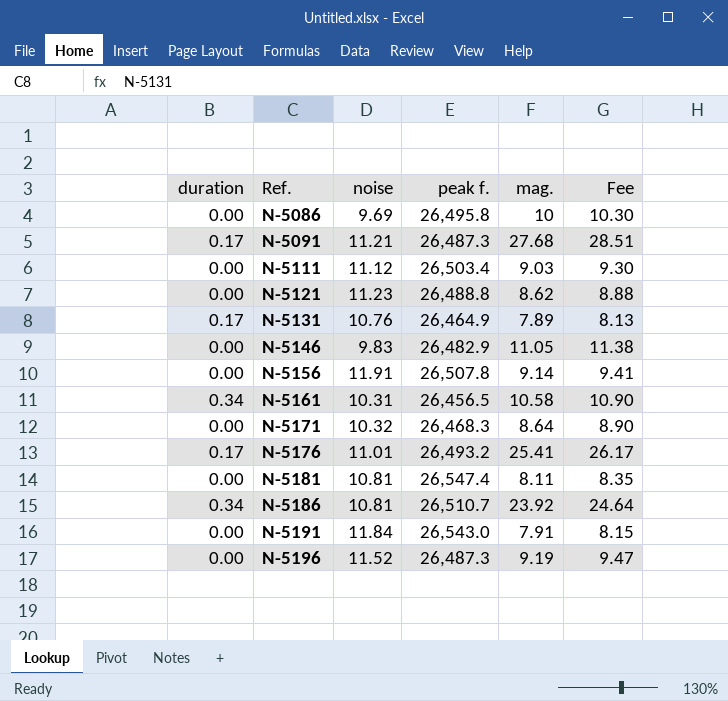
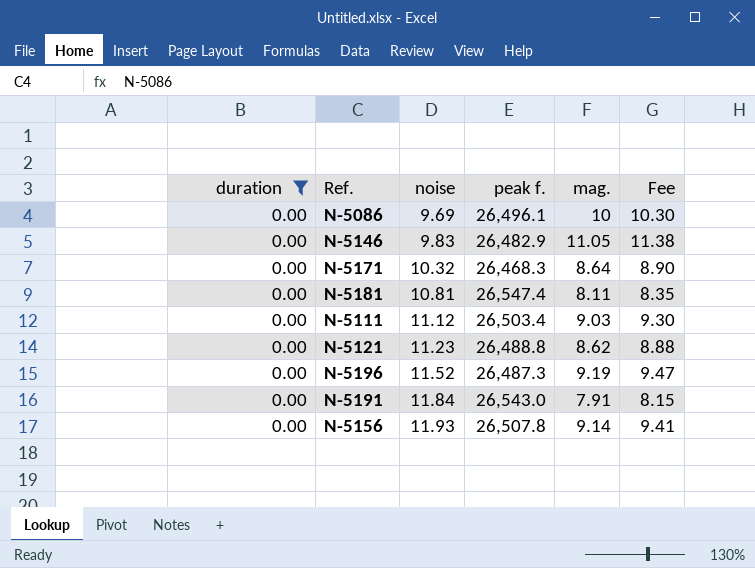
filter: none -> duration = 0.00
row order: Ref. ascending -> noise ascending
N-5086 | peak f.: 26,495.8 -> 26,496.1
N-5156 | noise: 11.91 -> 11.93

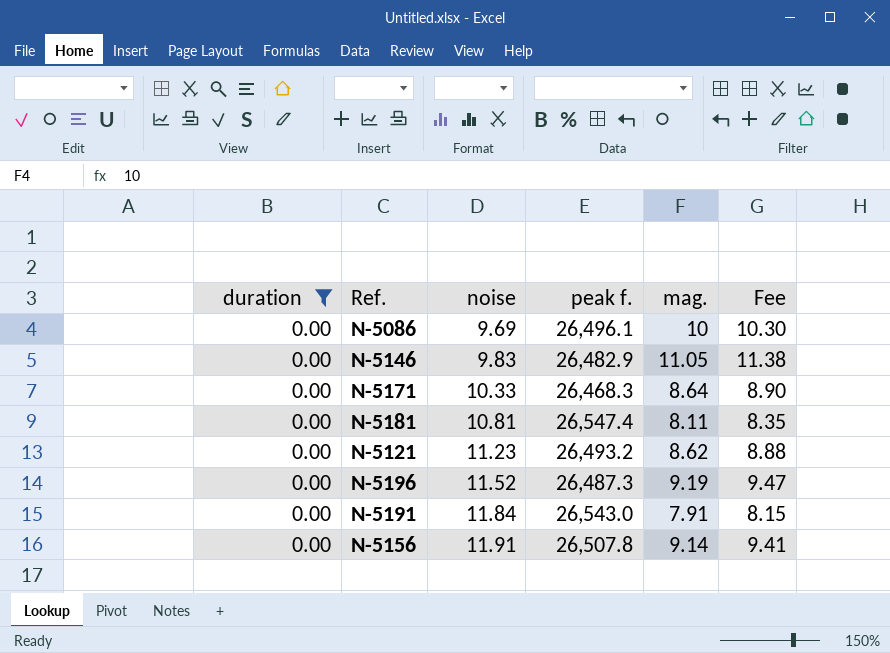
row N-5111: 0.00 | 11.12 | 26,503.4 | 9.03 | 9.30 -> none
N-5171 | noise: 10.32 -> 10.33
N-5121 | peak f.: 26,488.8 -> 26,493.2
N-5156 | noise: 11.93 -> 11.91

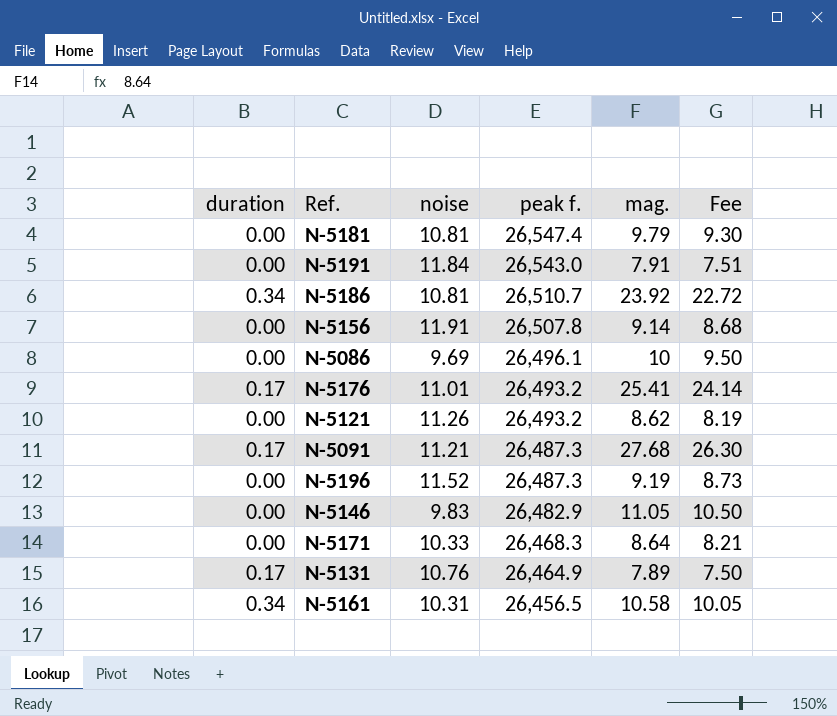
filter: duration = 0.00 -> none
row order: noise ascending -> peak f. descending
column Fee | formula: [mag.] * 1.03 -> [mag.] * 0.95
N-5181 | mag.: 8.11 -> 9.79
N-5121 | noise: 11.23 -> 11.26

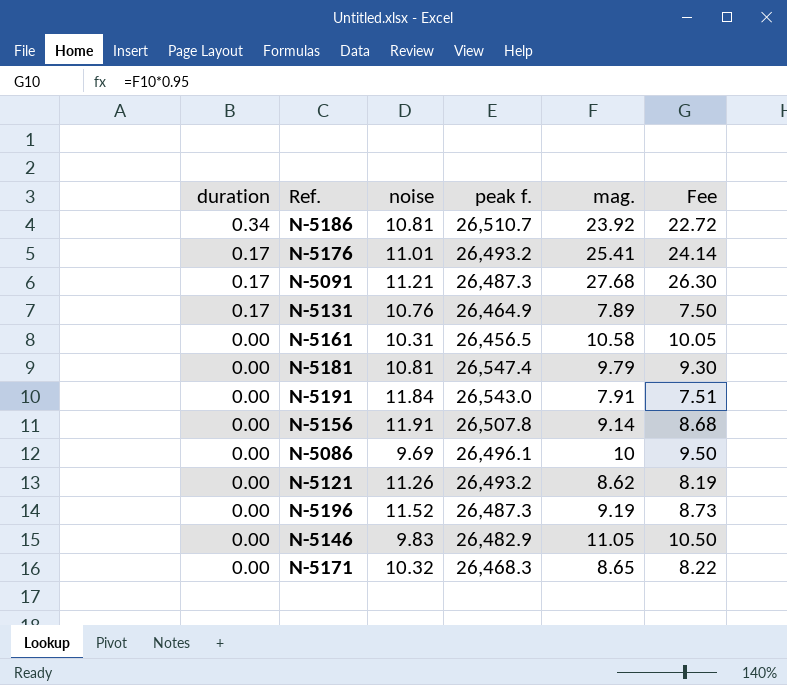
row order: peak f. descending -> duration descending
N-5161 | duration: 0.34 -> 0.00
N-5171 | noise: 10.33 -> 10.32
N-5171 | mag.: 8.64 -> 8.65
N-5171 | Fee: 8.21 -> 8.22

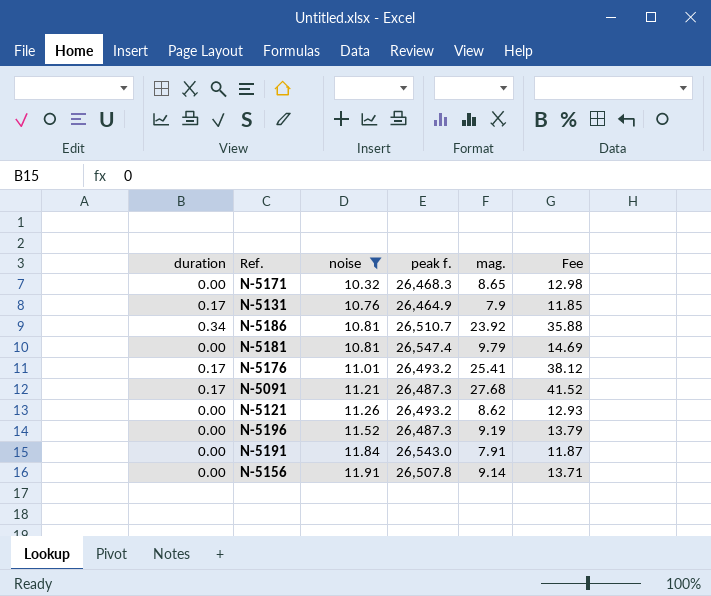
filter: none -> noise >= 10.32
row order: duration descending -> noise ascending
column Fee | formula: [mag.] * 0.95 -> [mag.] * 1.5
N-5131 | mag.: 7.89 -> 7.9

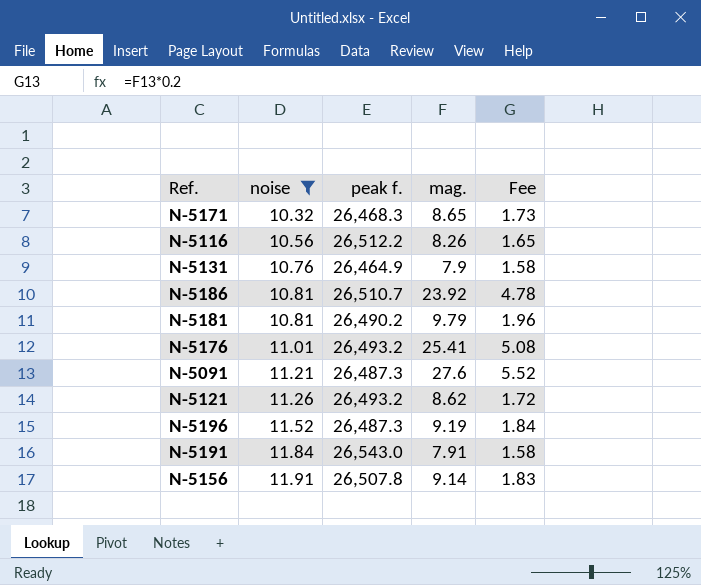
column duration | position: 1 -> none
column Fee | formula: [mag.] * 1.5 -> [mag.] * 0.2
row N-5116: none -> 10.56 | 26,512.2 | 8.26 | 1.65
N-5181 | peak f.: 26,547.4 -> 26,490.2
N-5091 | mag.: 27.68 -> 27.6

